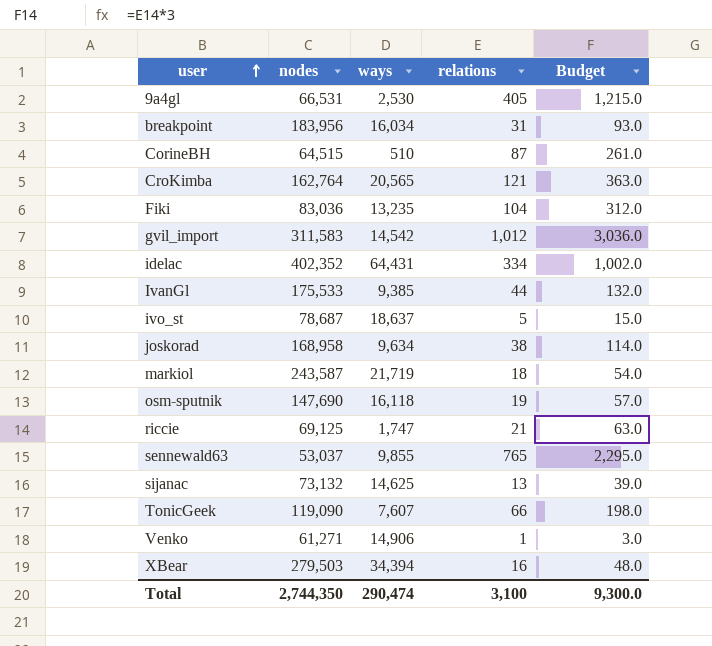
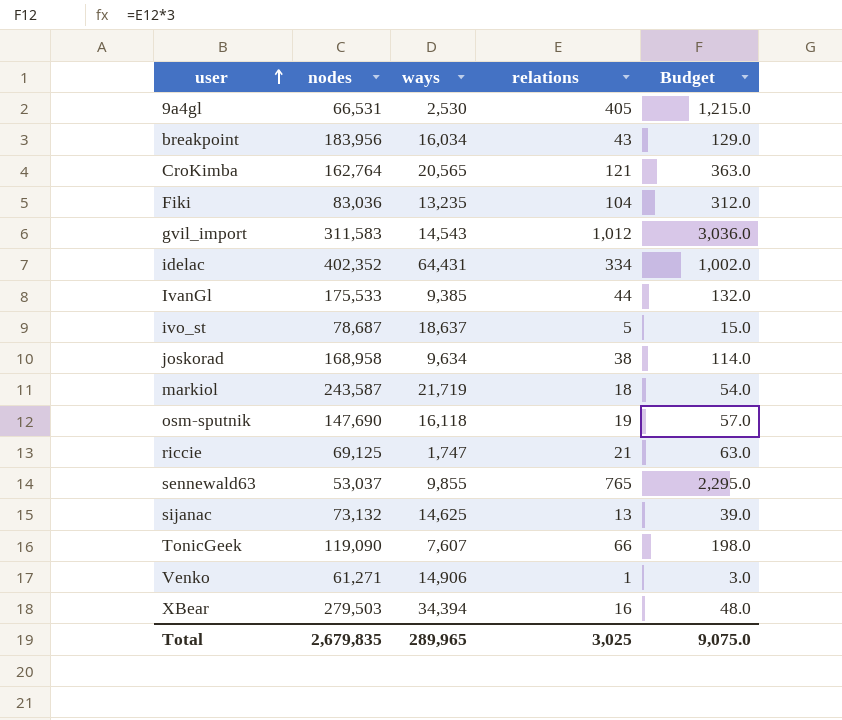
row CorineBH: 64,515 | 510 | 87 | 261.0 -> none
breakpoint | relations: 31 -> 43
breakpoint | Budget: 93.0 -> 129.0
gvil_import | ways: 14,542 -> 14,543
Total | nodes: 2,744,350 -> 2,679,835
Total | ways: 290,474 -> 289,965
Total | relations: 3,100 -> 3,025
Total | Budget: 9,300.0 -> 9,075.0

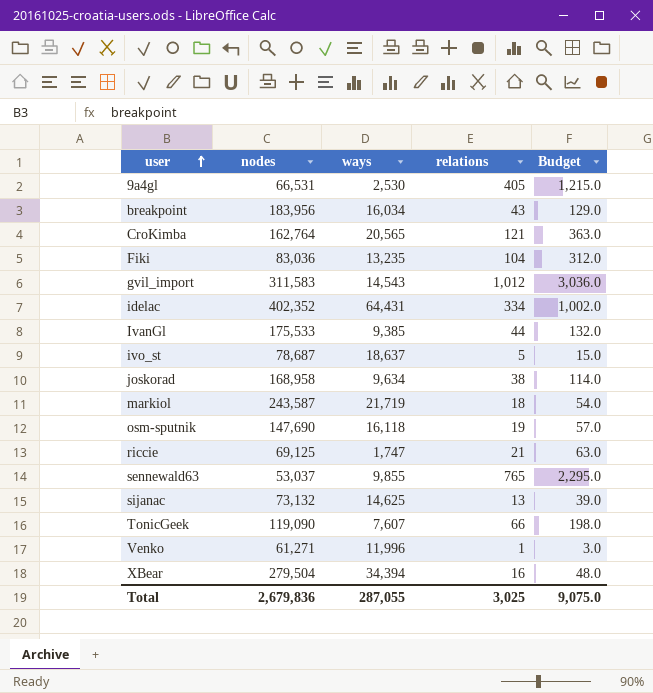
Venko | ways: 14,906 -> 11,996
XBear | nodes: 279,503 -> 279,504
Total | nodes: 2,679,835 -> 2,679,836
Total | ways: 289,965 -> 287,055

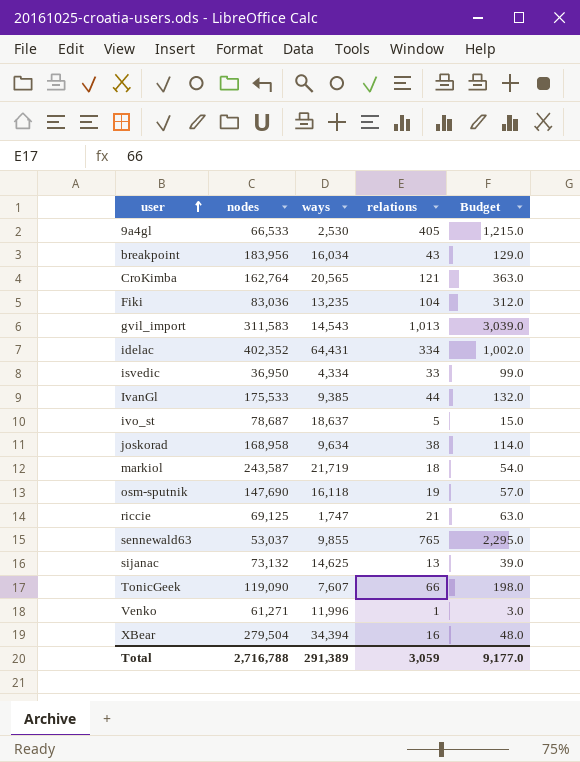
9a4gl | nodes: 66,531 -> 66,533
gvil_import | relations: 1,012 -> 1,013
gvil_import | Budget: 3,036.0 -> 3,039.0
row isvedic: none -> 36,950 | 4,334 | 33 | 99.0
Total | nodes: 2,679,836 -> 2,716,788
Total | ways: 287,055 -> 291,389
Total | relations: 3,025 -> 3,059
Total | Budget: 9,075.0 -> 9,177.0

